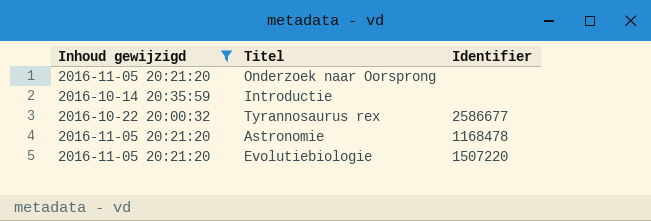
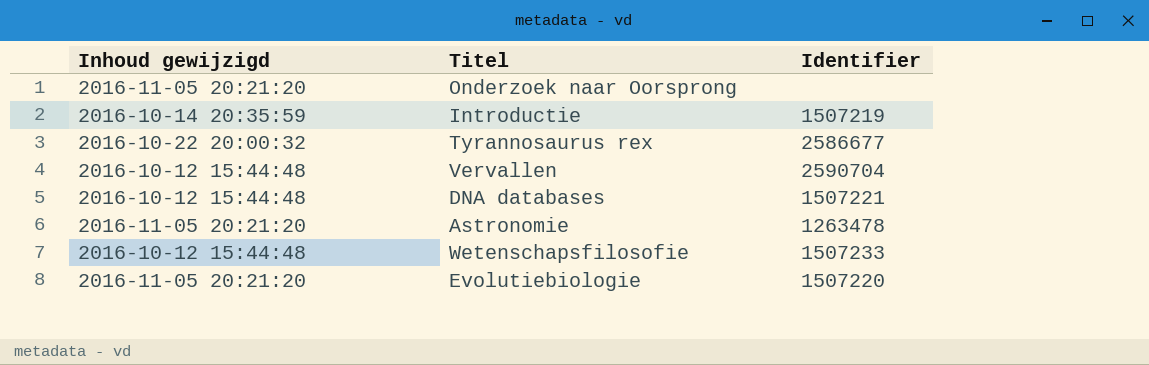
filter: Inhoud gewijzigd != 2016-10-12 15:44:48 -> none
Introductie | Identifier: none -> 1507219
Astronomie | Identifier: 1168478 -> 1263478

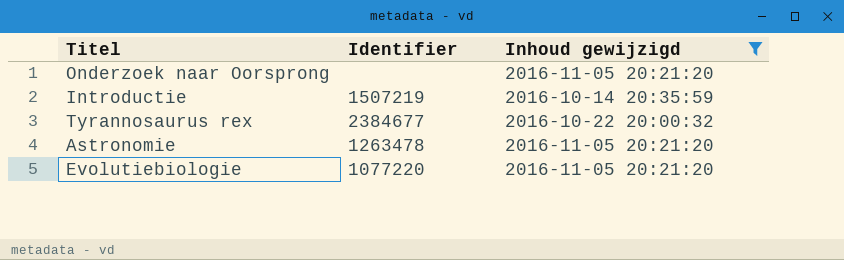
filter: none -> Inhoud gewijzigd != 2016-10-12 15:44:48
column Inhoud gewijzigd | position: 1 -> 3
Tyrannosaurus rex | Identifier: 2586677 -> 2384677
Evolutiebiologie | Identifier: 1507220 -> 1077220

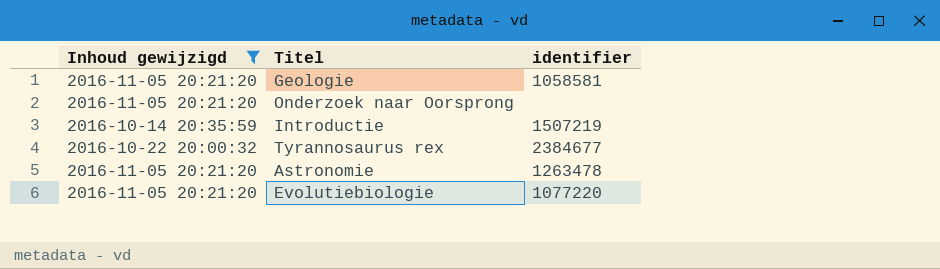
column Inhoud gewijzigd | position: 3 -> 1
column name: Identifier -> identifier
row Geologie: none -> 2016-11-05 20:21:20 | 1058581

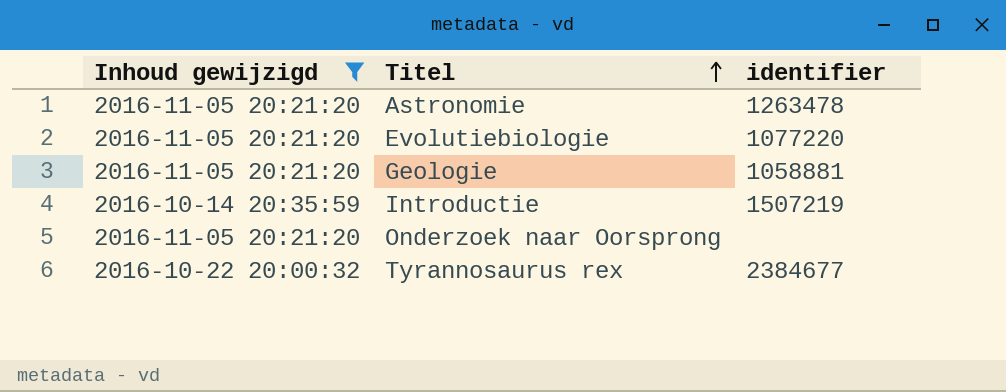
row order: none -> Titel ascending
Geologie | identifier: 1058581 -> 1058881

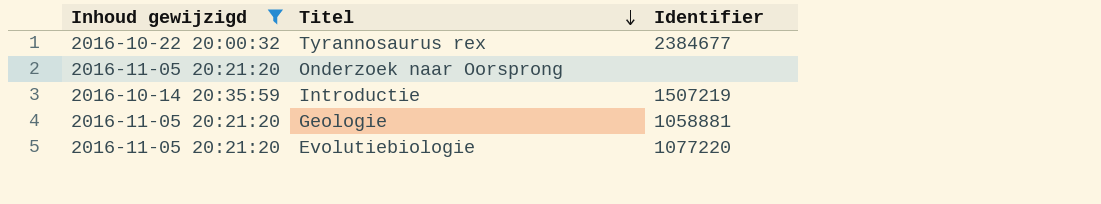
row order: Titel ascending -> Titel descending
column name: identifier -> Identifier
row Astronomie: 2016-11-05 20:21:20 | 1263478 -> none

